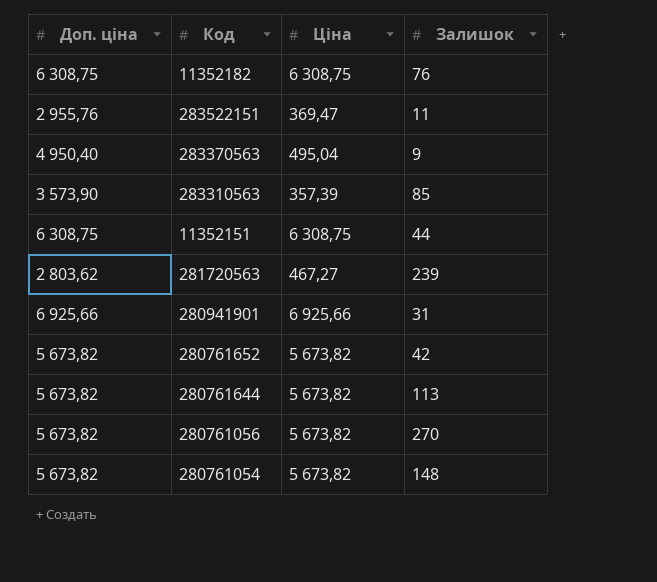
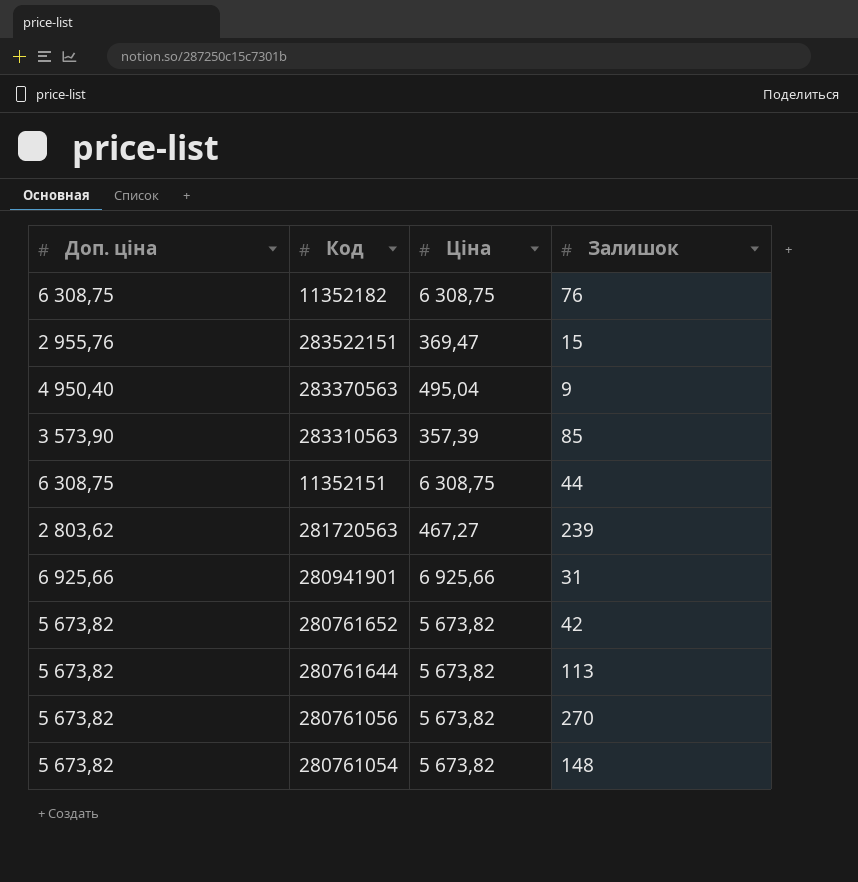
283522151 | Залишок: 11 -> 15

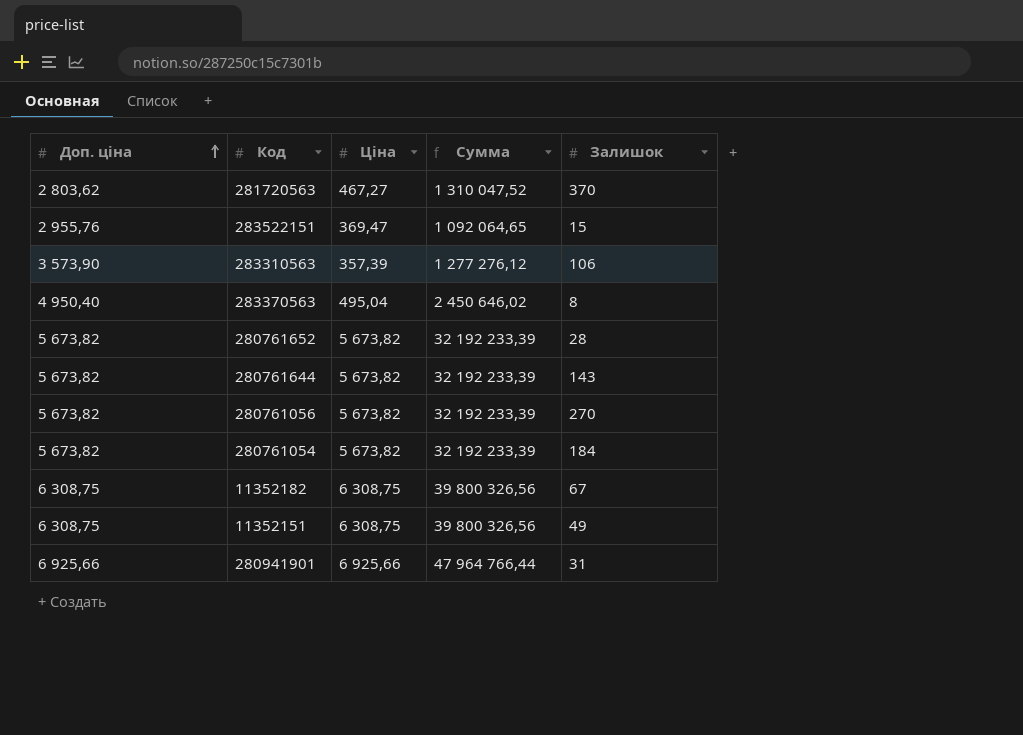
row order: none -> Доп. ціна ascending
column Сумма | formula: none -> [Доп. ціна] * [Ціна]
281720563 | Залишок: 239 -> 370
283310563 | Залишок: 85 -> 106
283370563 | Залишок: 9 -> 8
280761652 | Залишок: 42 -> 28
280761644 | Залишок: 113 -> 143
280761054 | Залишок: 148 -> 184
11352182 | Залишок: 76 -> 67
11352151 | Залишок: 44 -> 49

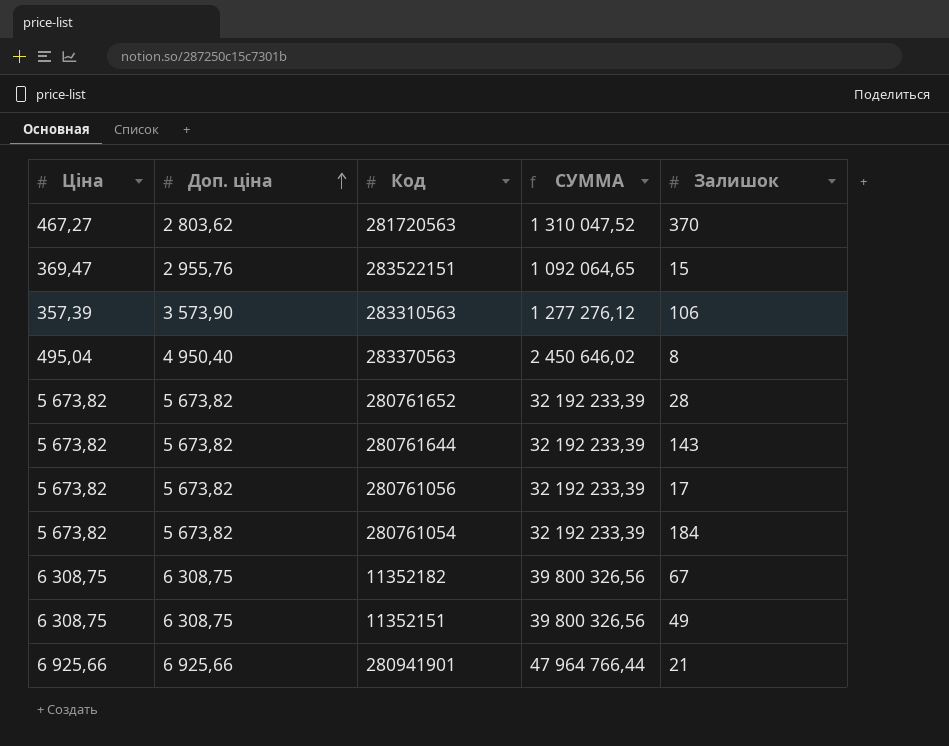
column Ціна | position: 3 -> 1
column name: Сумма -> СУММА
280761056 | Залишок: 270 -> 17
280941901 | Залишок: 31 -> 21

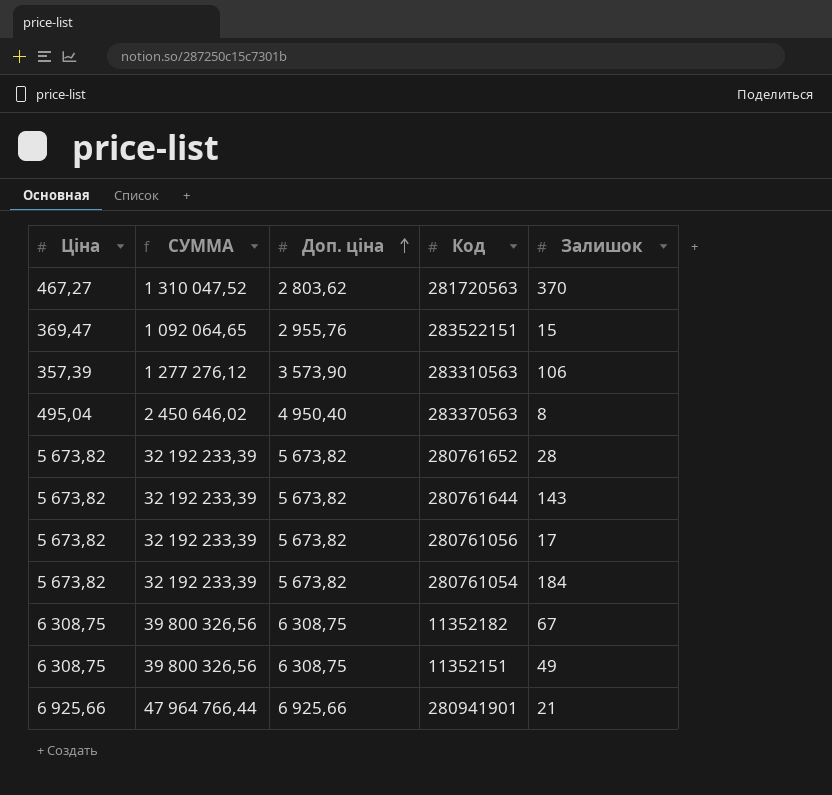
column СУММА | position: 4 -> 2

